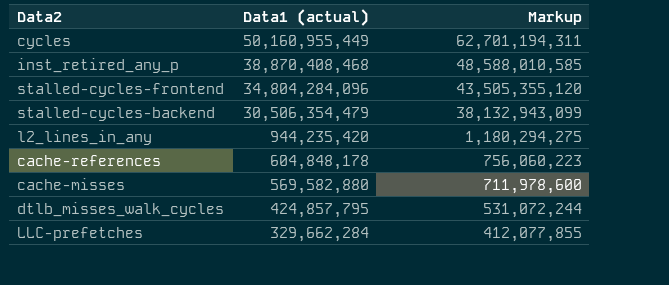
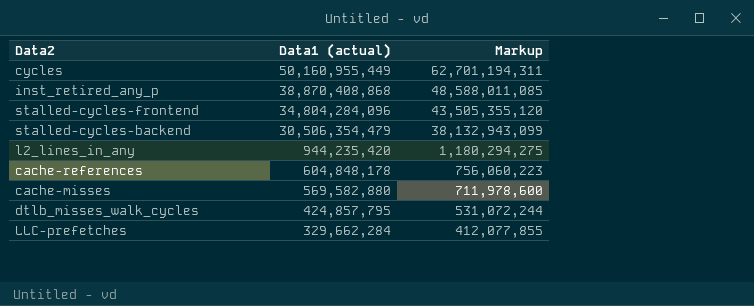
inst_retired_any_p | Data1 (actual): 38,870,408,468 -> 38,870,408,868
inst_retired_any_p | Markup: 48,588,010,585 -> 48,588,011,085

